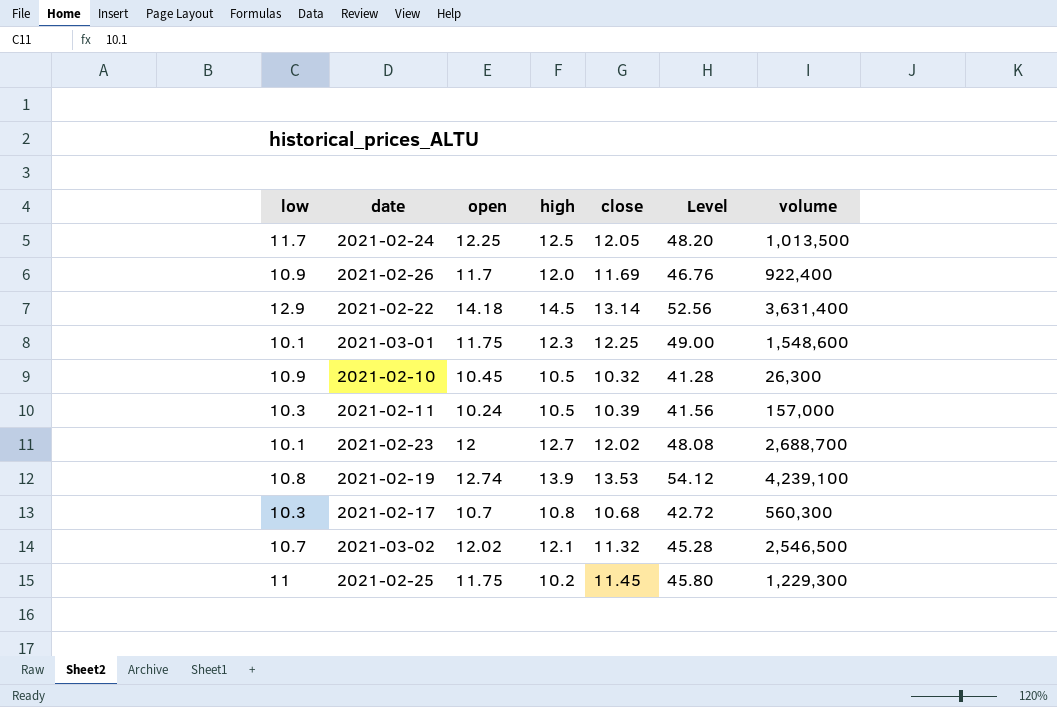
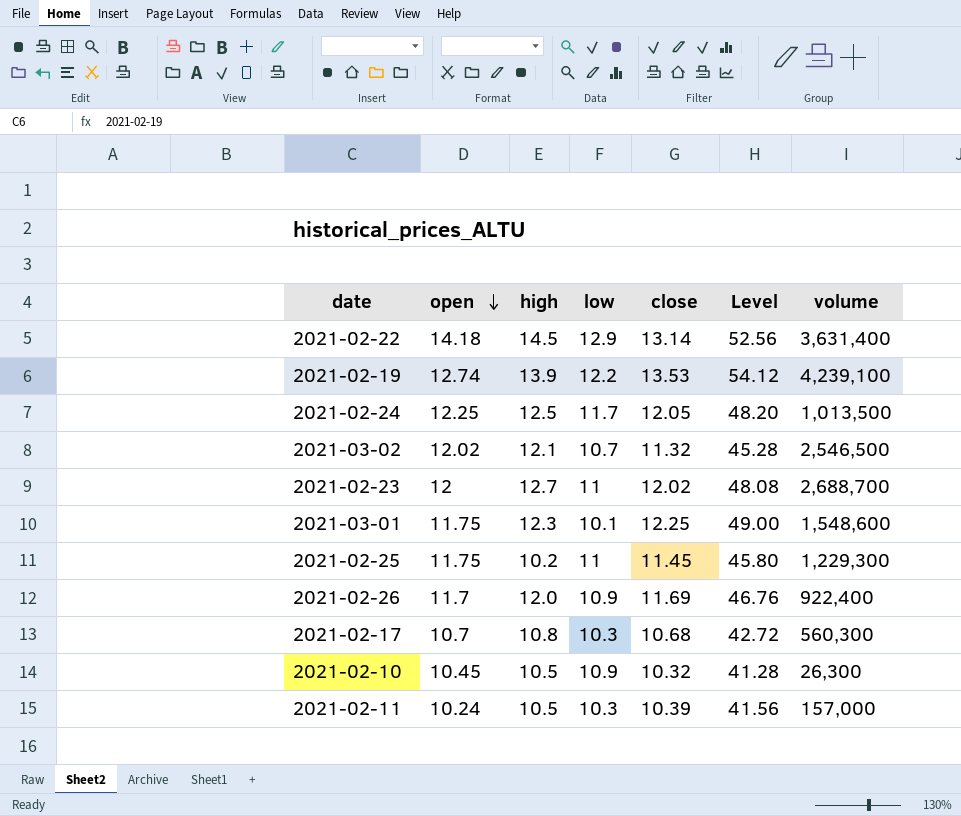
row order: none -> open descending
column low | position: 1 -> 4
2021-02-19 | low: 10.8 -> 12.2
2021-02-23 | low: 10.1 -> 11

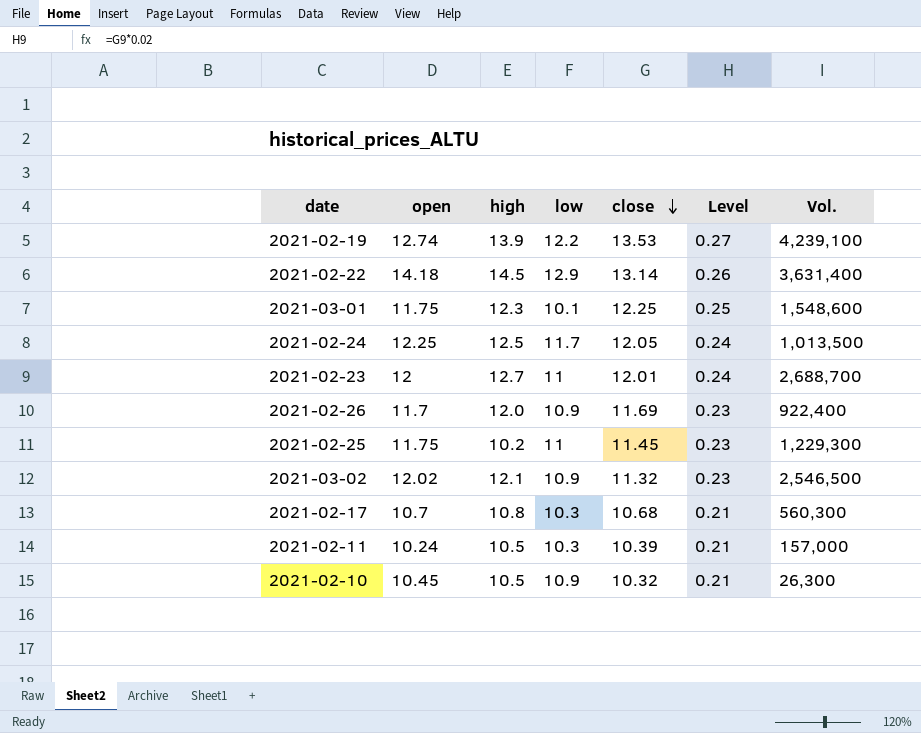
row order: open descending -> close descending
column Level | formula: [close] * 4 -> [close] * 0.02
column name: volume -> Vol.
2021-02-23 | close: 12.02 -> 12.01
2021-03-02 | low: 10.7 -> 10.9

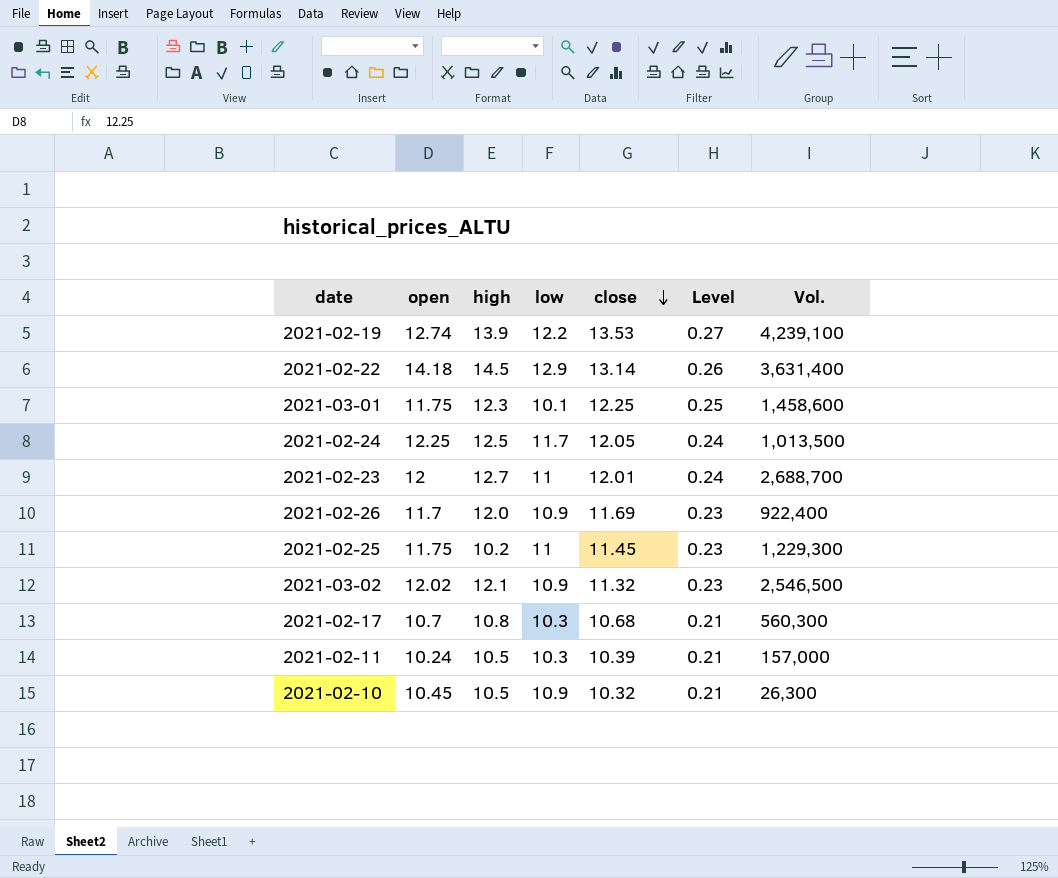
2021-03-01 | Vol.: 1,548,600 -> 1,458,600

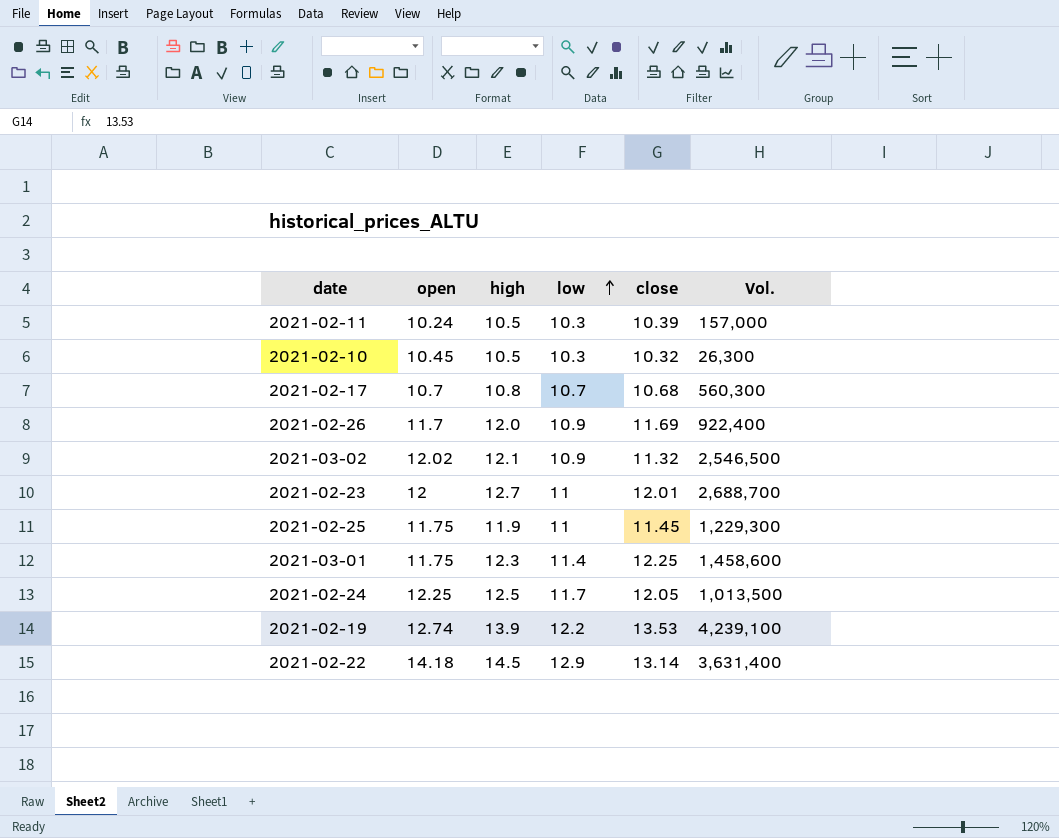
row order: close descending -> low ascending
column Level | formula: [close] * 0.02 -> none
2021-02-10 | low: 10.9 -> 10.3
2021-02-17 | low: 10.3 -> 10.7
2021-02-25 | high: 10.2 -> 11.9
2021-03-01 | low: 10.1 -> 11.4

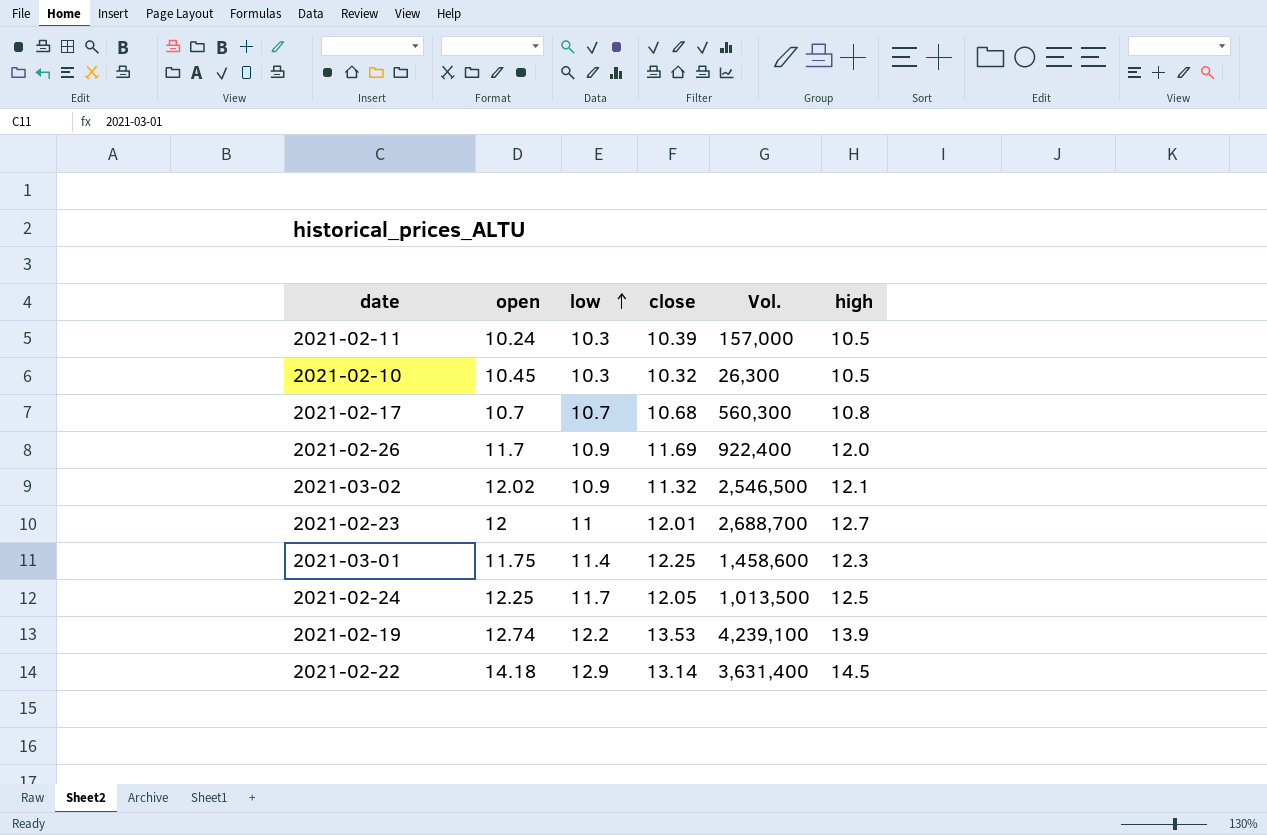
column high | position: 3 -> 6
row 2021-02-25: 11.75 | 11.9 | 11 | 11.45 | 1,229,300 -> none

